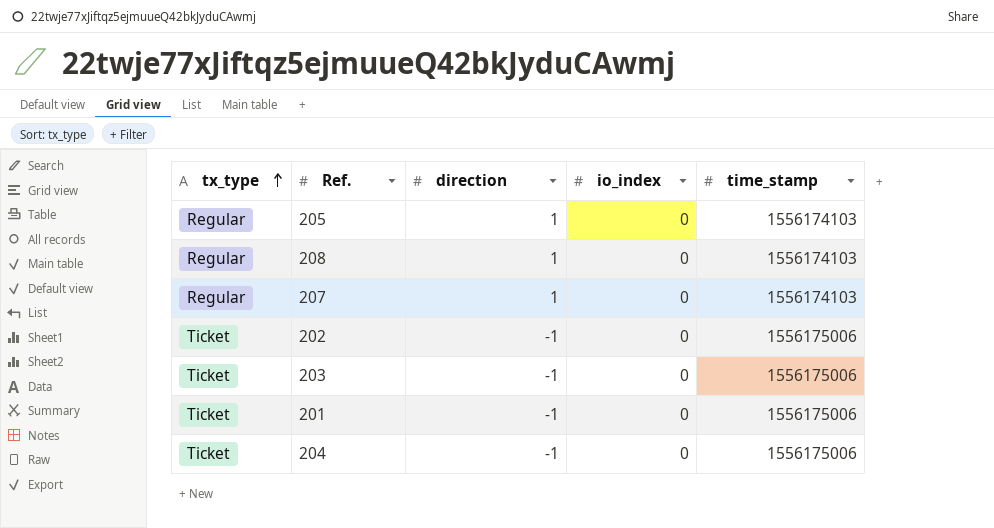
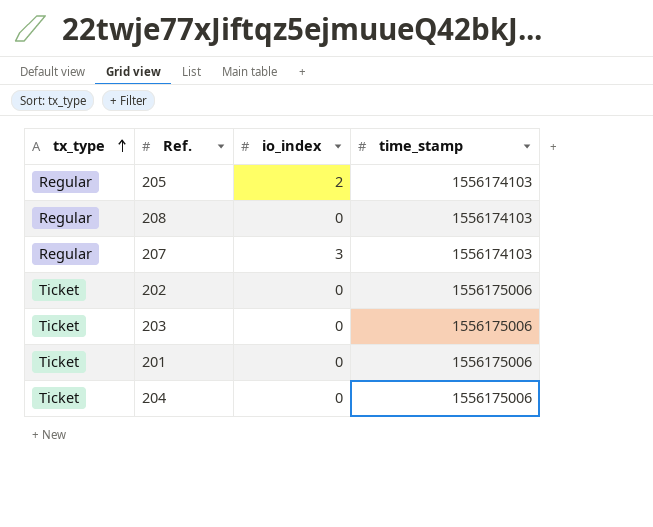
column direction | position: 3 -> none
205 | io_index: 0 -> 2
207 | io_index: 0 -> 3

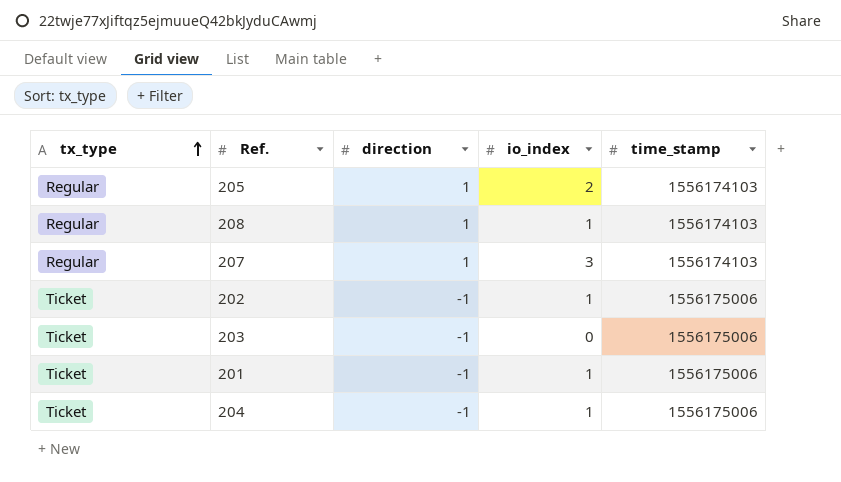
column direction | position: none -> 3
208 | io_index: 0 -> 1
202 | io_index: 0 -> 1
201 | io_index: 0 -> 1
204 | io_index: 0 -> 1

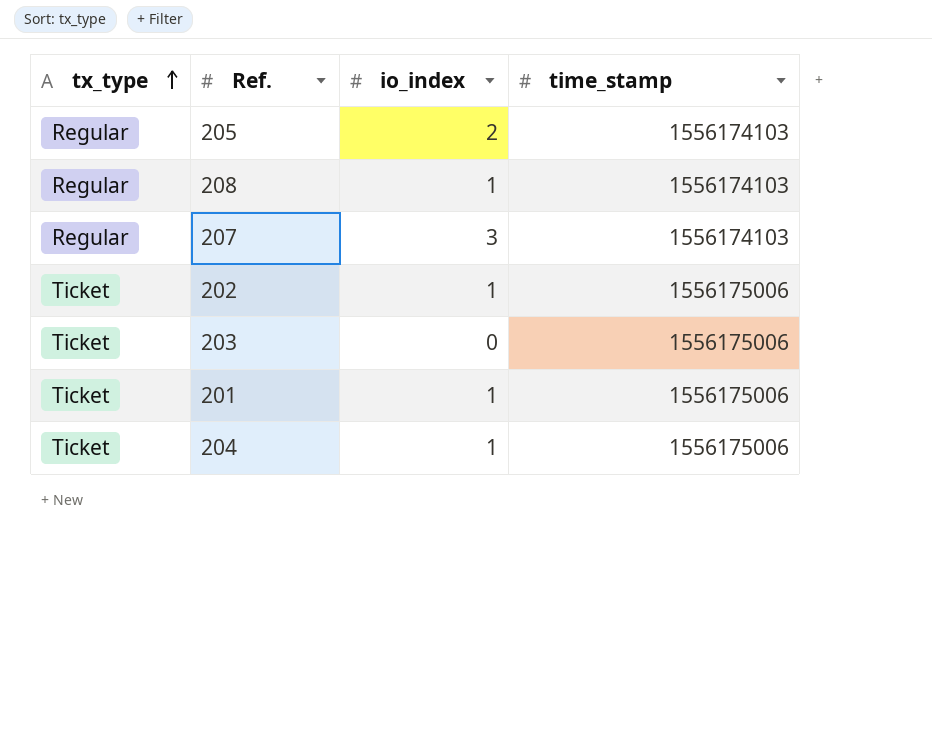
column direction | position: 3 -> none

